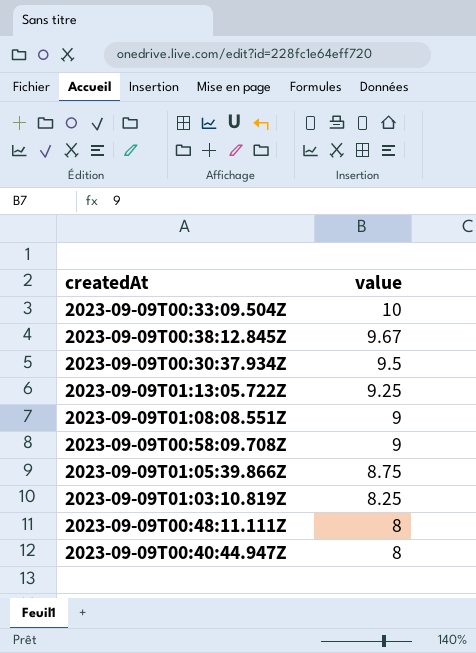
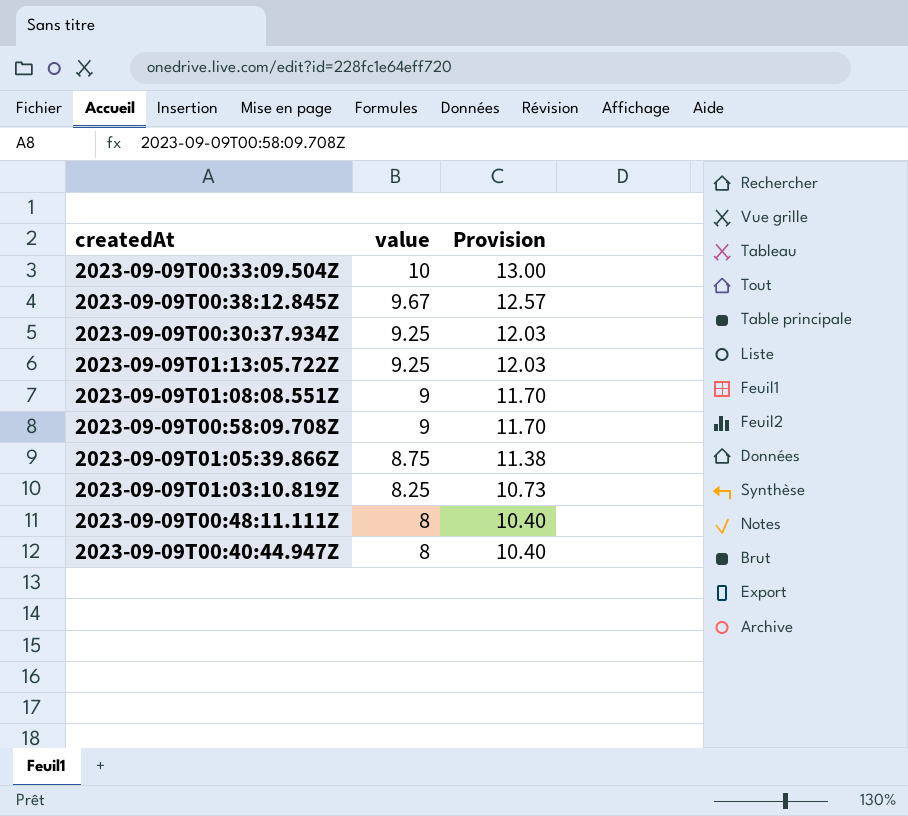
column Provision | formula: none -> [value] * 1.3
2023-09-09T00:30:37.934Z | value: 9.5 -> 9.25

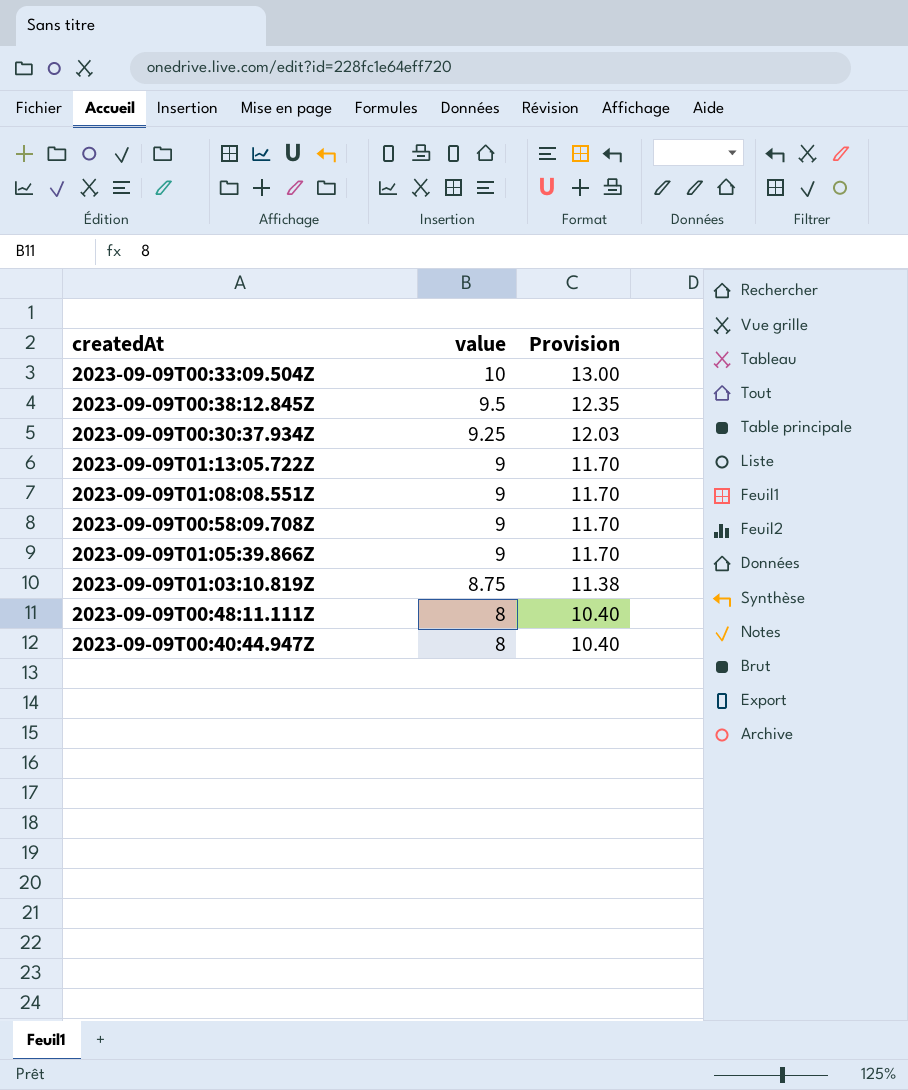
2023-09-09T00:38:12.845Z | value: 9.67 -> 9.5
2023-09-09T00:38:12.845Z | Provision: 12.57 -> 12.35
2023-09-09T01:13:05.722Z | value: 9.25 -> 9
2023-09-09T01:13:05.722Z | Provision: 12.03 -> 11.70
2023-09-09T01:05:39.866Z | value: 8.75 -> 9
2023-09-09T01:05:39.866Z | Provision: 11.38 -> 11.70
2023-09-09T01:03:10.819Z | value: 8.25 -> 8.75
2023-09-09T01:03:10.819Z | Provision: 10.73 -> 11.38

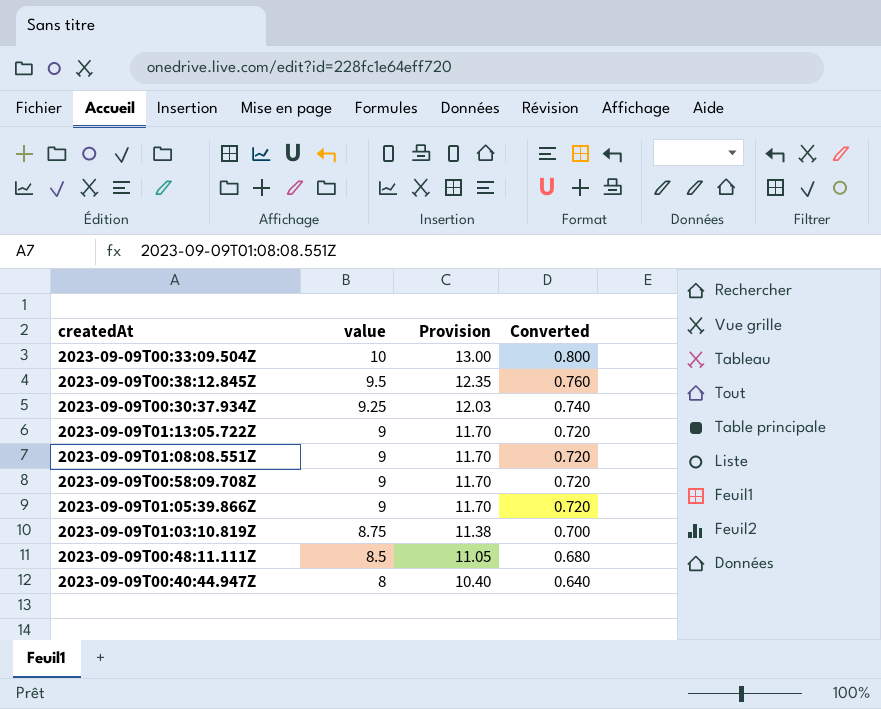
column Converted | formula: none -> [value] * 0.08
2023-09-09T00:48:11.111Z | value: 8 -> 8.5
2023-09-09T00:48:11.111Z | Provision: 10.40 -> 11.05

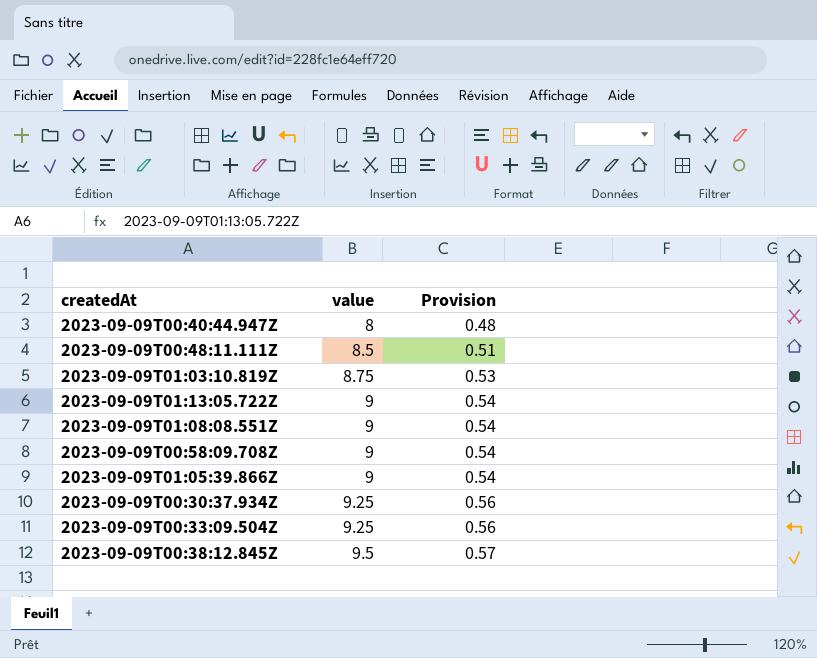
row order: value descending -> value ascending
column Converted | formula: [value] * 0.08 -> none
column Provision | formula: [value] * 1.3 -> [value] * 0.06
2023-09-09T00:33:09.504Z | value: 10 -> 9.25

